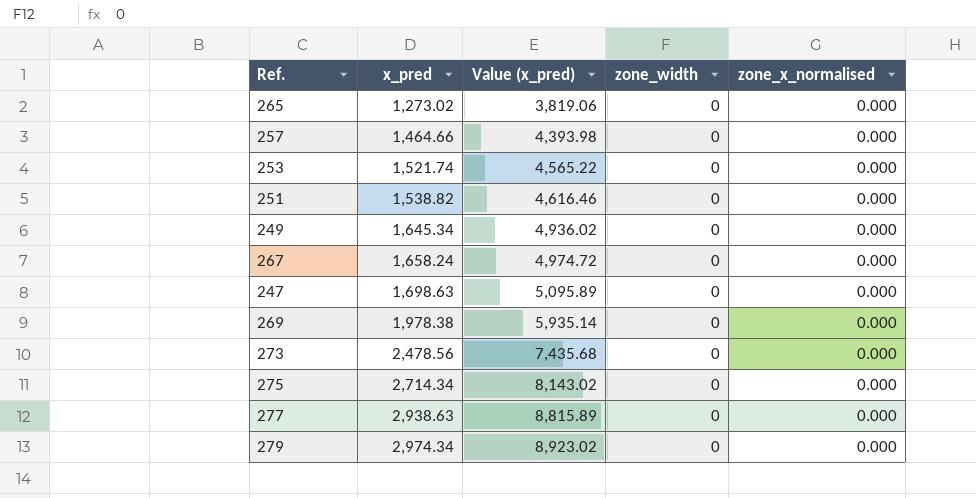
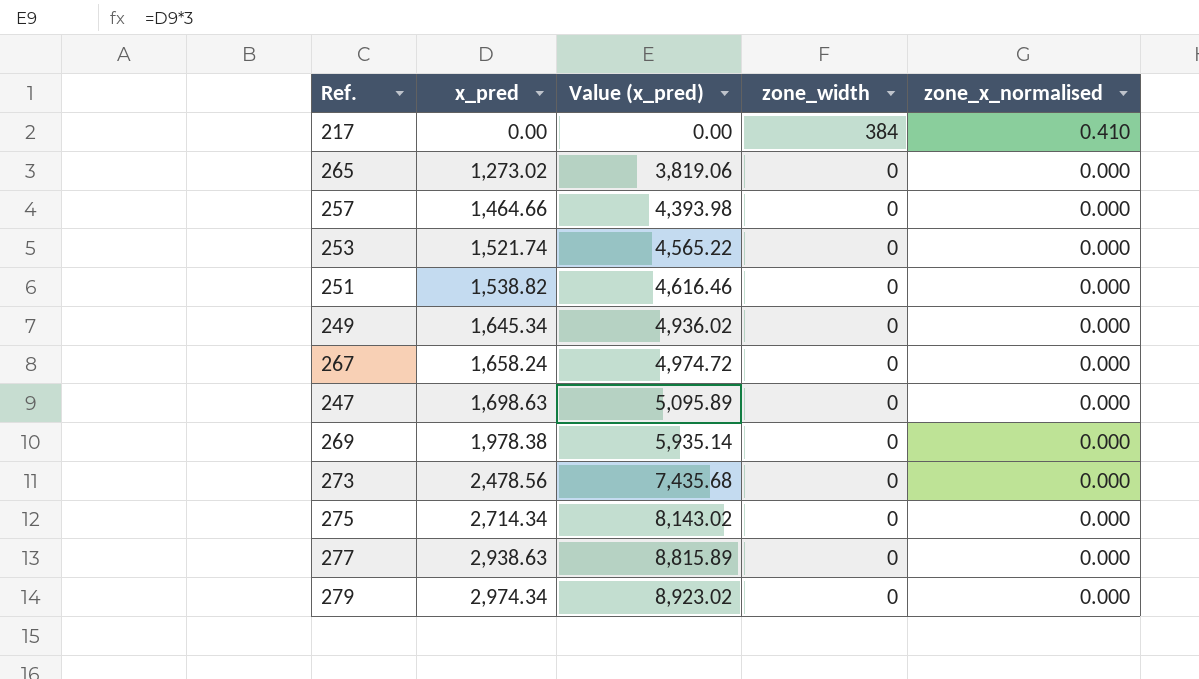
row 217: none -> 0.00 | 0.00 | 384 | 0.410

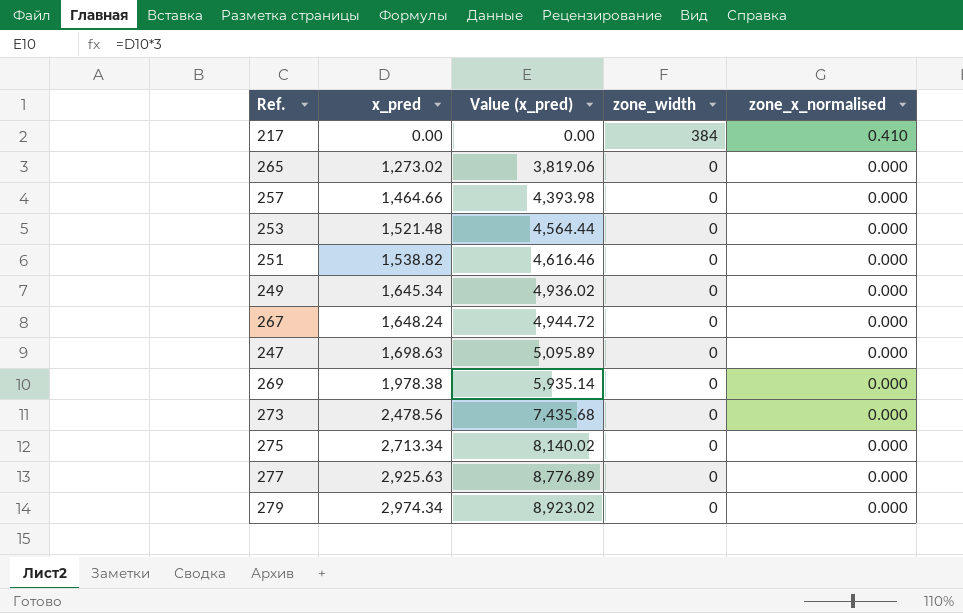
253 | x_pred: 1,521.74 -> 1,521.48
253 | Value (x_pred): 4,565.22 -> 4,564.44
267 | x_pred: 1,658.24 -> 1,648.24
267 | Value (x_pred): 4,974.72 -> 4,944.72
275 | x_pred: 2,714.34 -> 2,713.34
275 | Value (x_pred): 8,143.02 -> 8,140.02
277 | x_pred: 2,938.63 -> 2,925.63
277 | Value (x_pred): 8,815.89 -> 8,776.89

